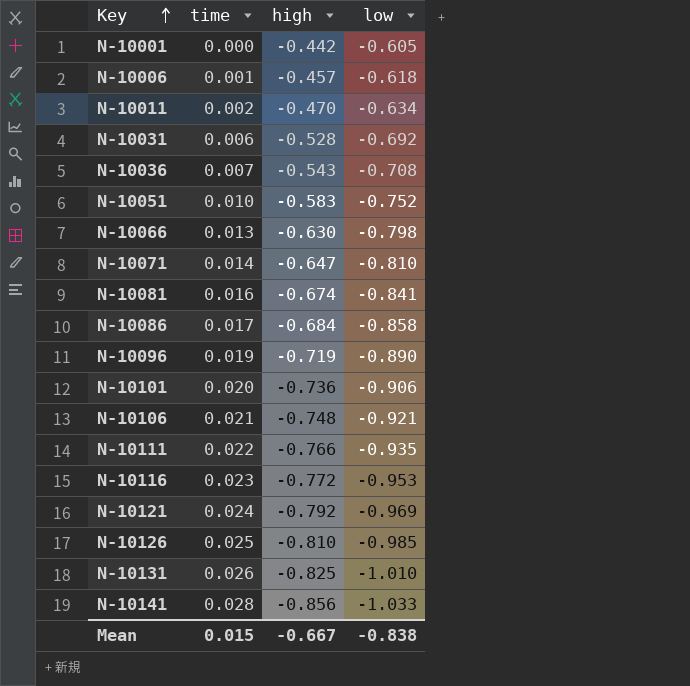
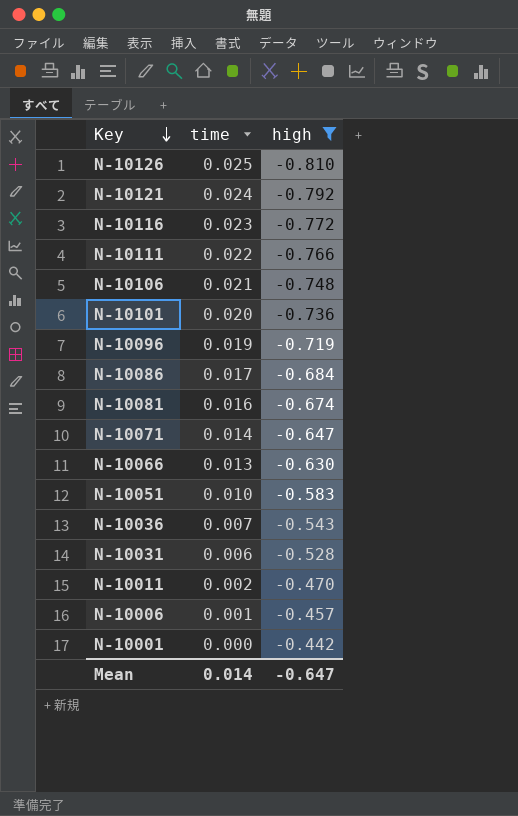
filter: none -> high >= -0.810
row order: Key ascending -> Key descending
column low | position: 4 -> none
Mean | time: 0.015 -> 0.014
Mean | high: -0.667 -> -0.647

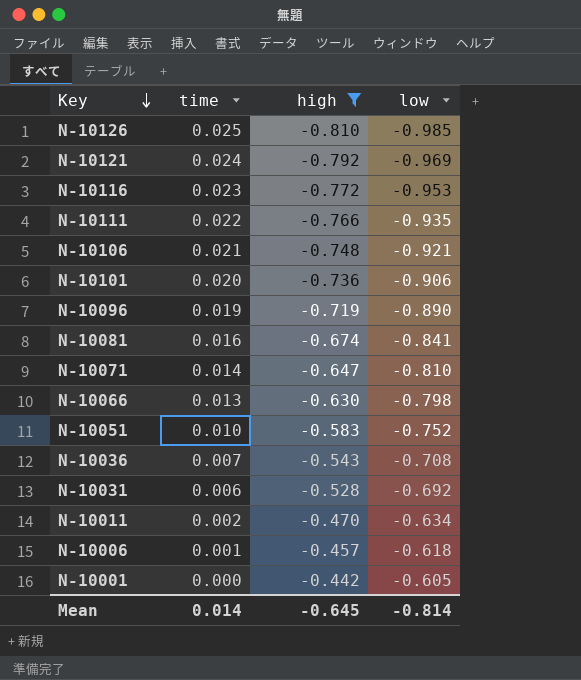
column low | position: none -> 4
row N-10086: 0.017 | -0.684 -> none
Mean | high: -0.647 -> -0.645

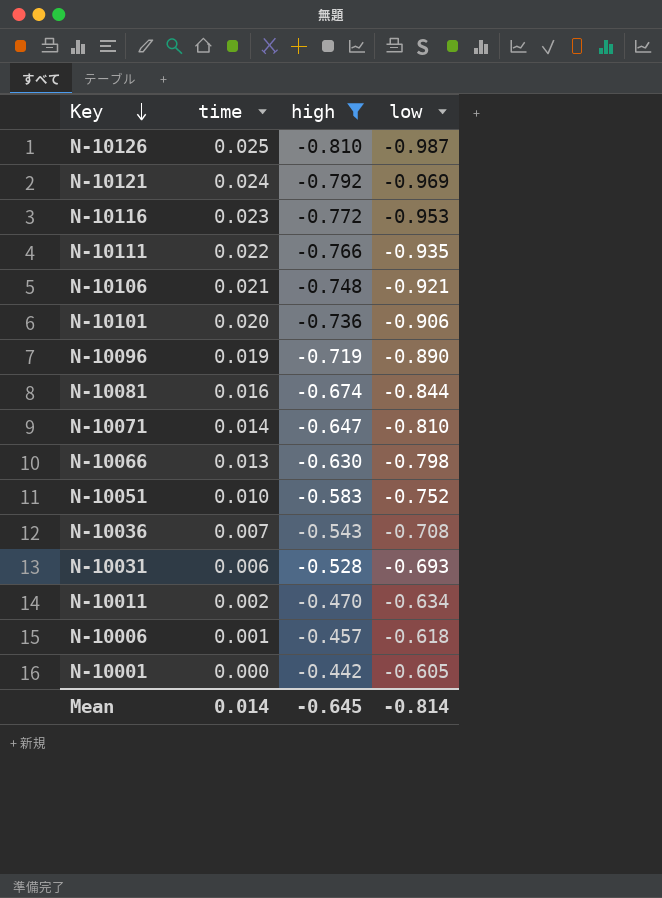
N-10126 | low: -0.985 -> -0.987
N-10081 | low: -0.841 -> -0.844
N-10031 | low: -0.692 -> -0.693

